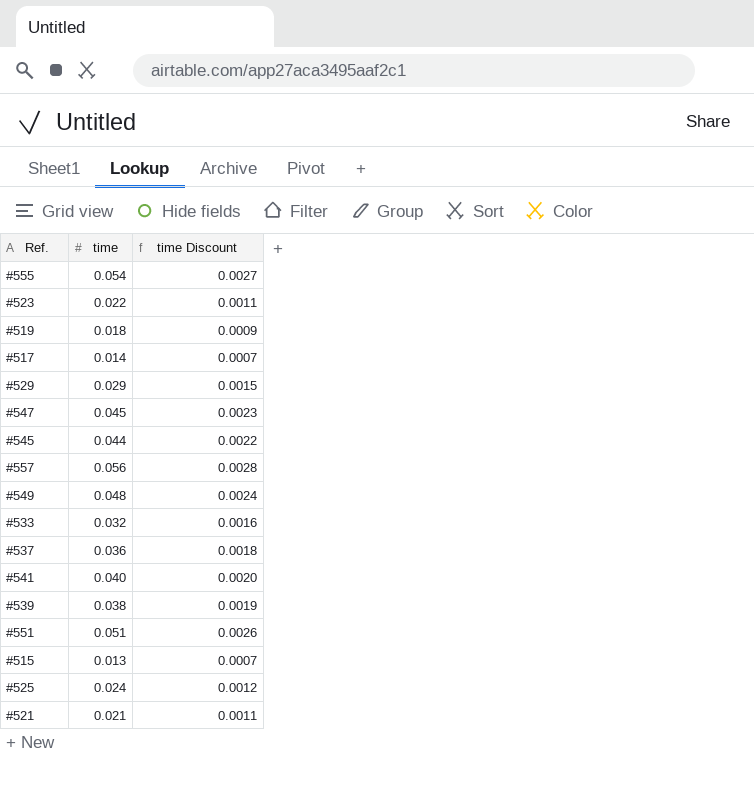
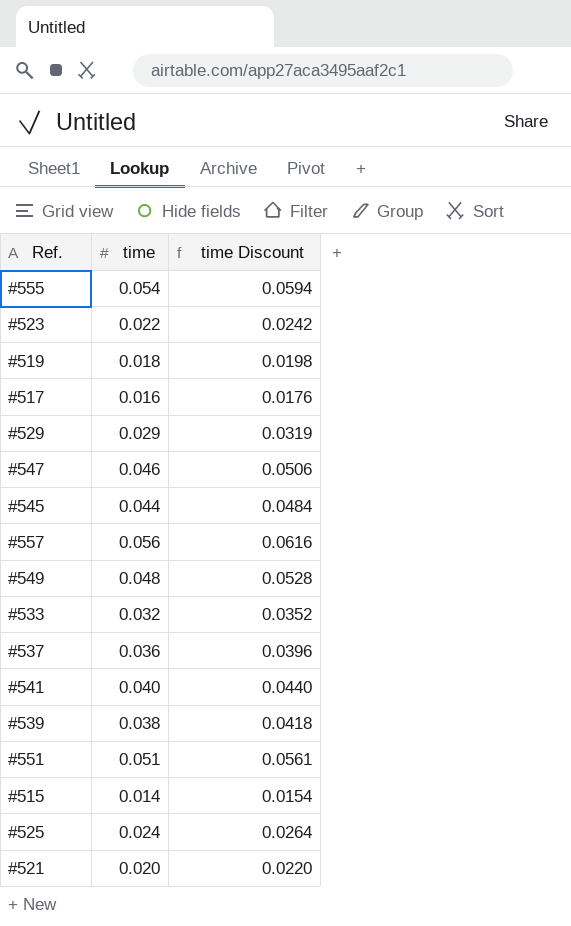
column time Discount | formula: [time] * 0.05 -> [time] * 1.1
#517 | time: 0.014 -> 0.016
#547 | time: 0.045 -> 0.046
#515 | time: 0.013 -> 0.014
#521 | time: 0.021 -> 0.020

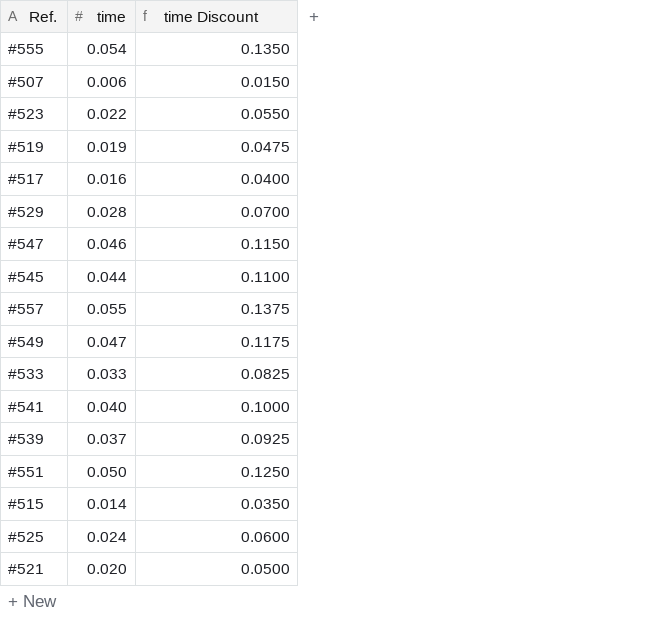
column time Discount | formula: [time] * 1.1 -> [time] * 2.5
row #537: 0.036 | 0.0396 -> none
row #507: none -> 0.006 | 0.0150
#519 | time: 0.018 -> 0.019
#529 | time: 0.029 -> 0.028
#557 | time: 0.056 -> 0.055
#549 | time: 0.048 -> 0.047
#533 | time: 0.032 -> 0.033
#539 | time: 0.038 -> 0.037
#551 | time: 0.051 -> 0.050

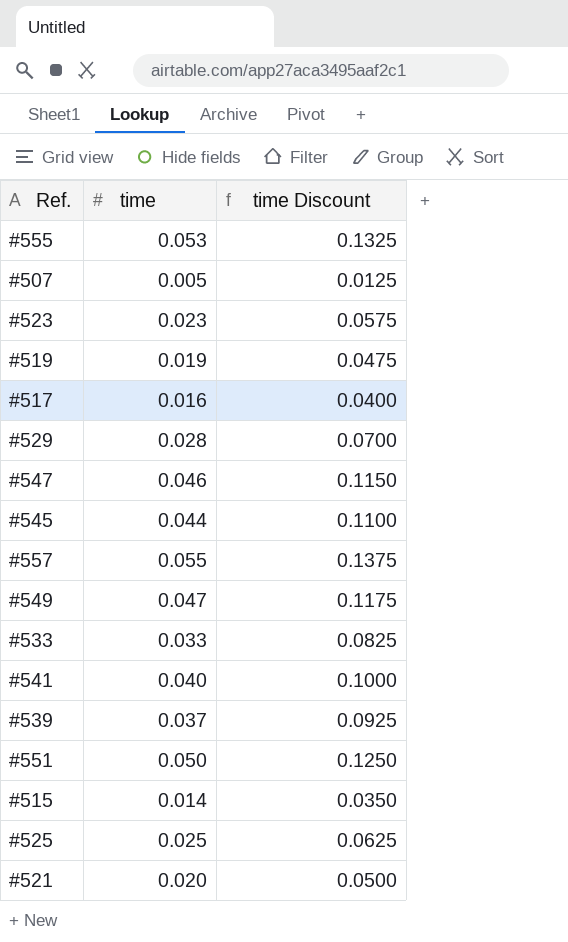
#555 | time: 0.054 -> 0.053
#555 | time Discount: 0.1350 -> 0.1325
#507 | time: 0.006 -> 0.005
#507 | time Discount: 0.0150 -> 0.0125
#523 | time: 0.022 -> 0.023
#523 | time Discount: 0.0550 -> 0.0575
#525 | time: 0.024 -> 0.025
#525 | time Discount: 0.0600 -> 0.0625

